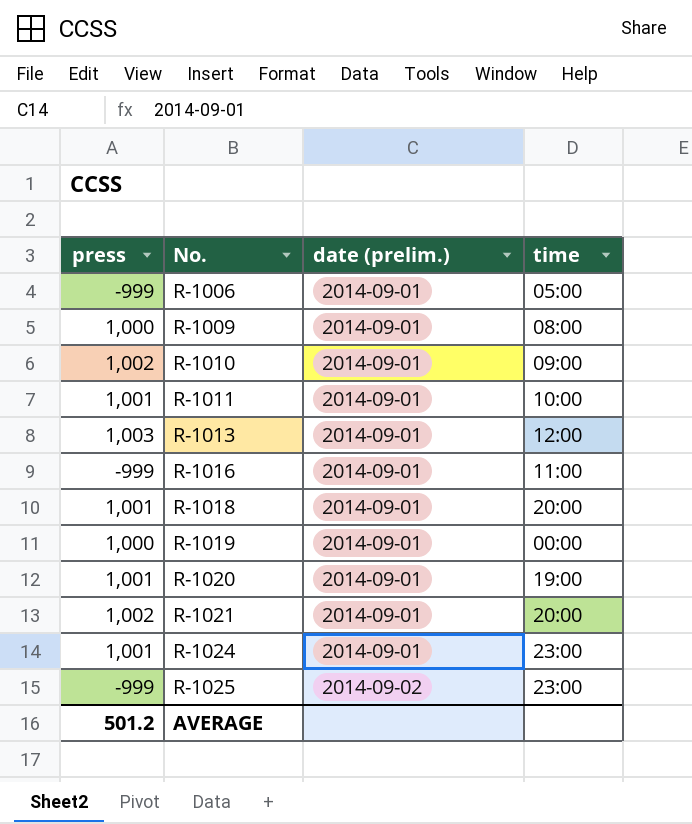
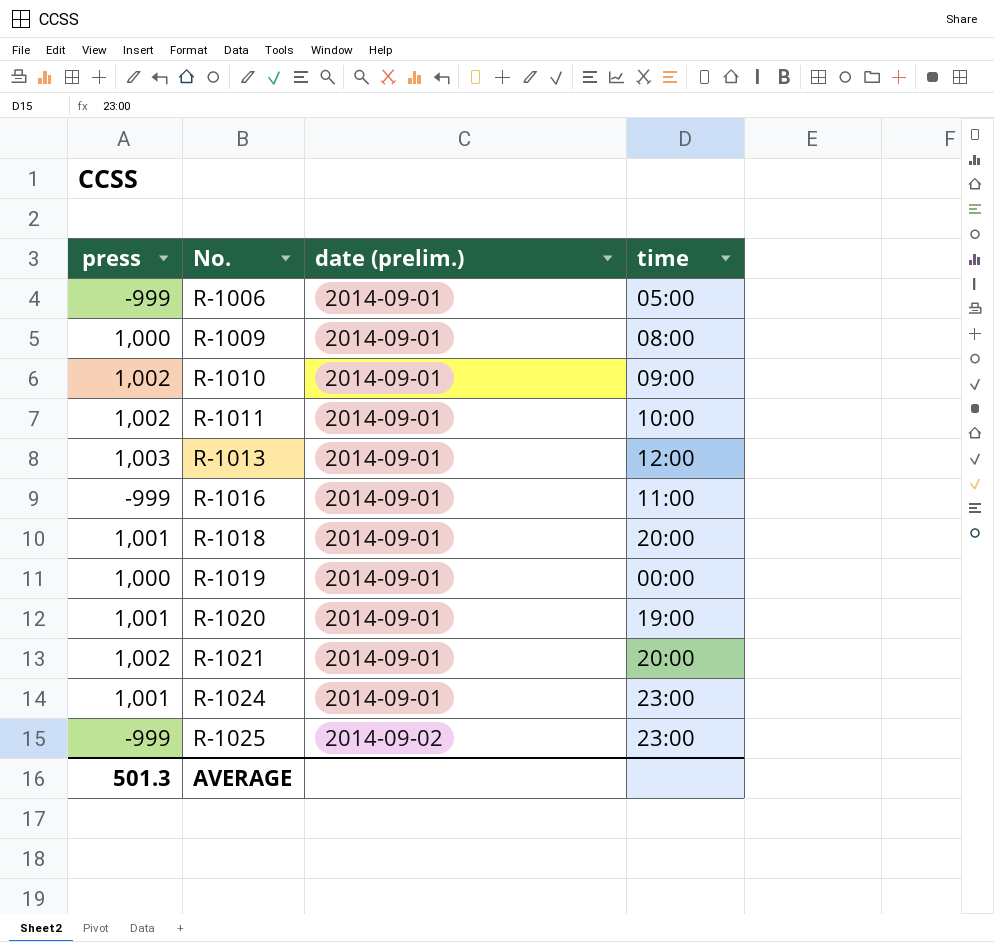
R-1011 | press: 1,001 -> 1,002
AVERAGE | press: 501.2 -> 501.3

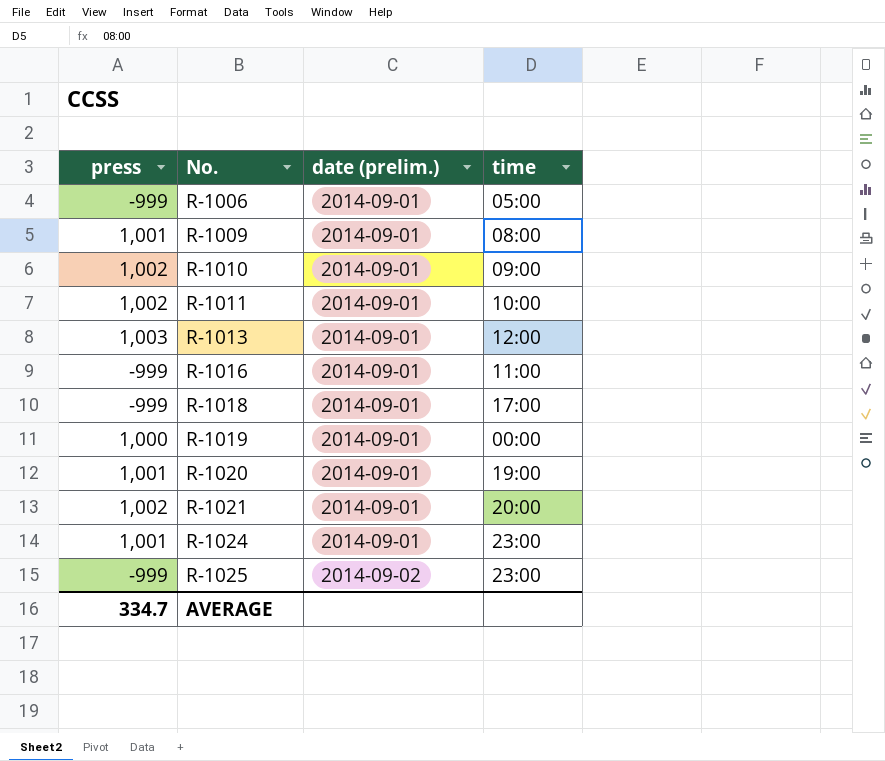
R-1009 | press: 1,000 -> 1,001
R-1018 | press: 1,001 -> -999
R-1018 | time: 20:00 -> 17:00
AVERAGE | press: 501.3 -> 334.7

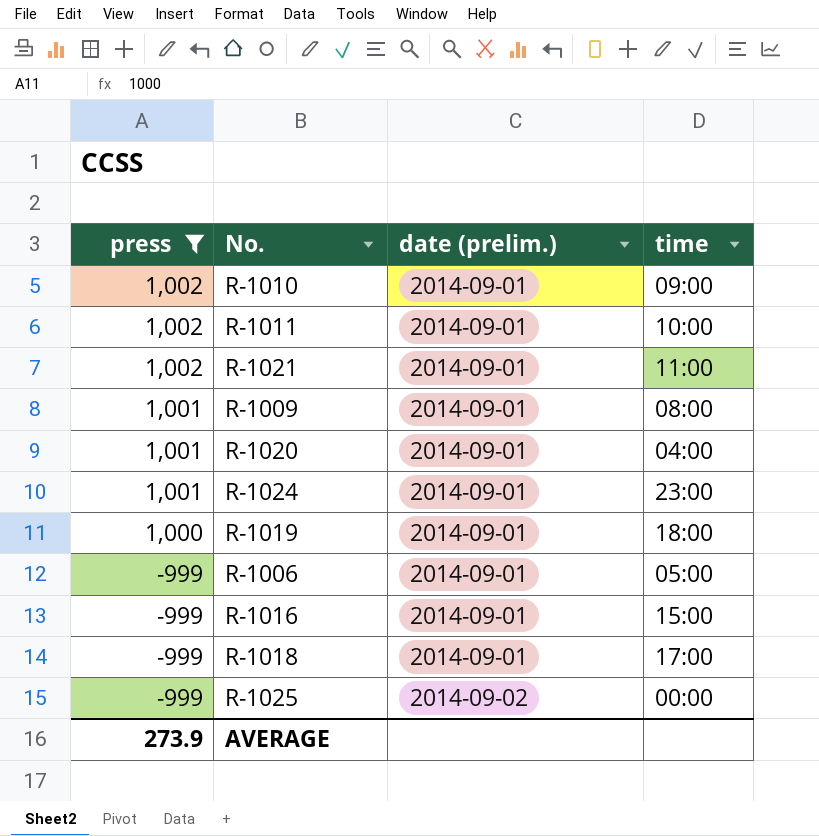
filter: none -> press != 1,003
row order: No. ascending -> press descending
R-1021 | time: 20:00 -> 11:00
R-1020 | time: 19:00 -> 04:00
R-1019 | time: 00:00 -> 18:00
R-1016 | time: 11:00 -> 15:00
R-1025 | time: 23:00 -> 00:00
AVERAGE | press: 334.7 -> 273.9

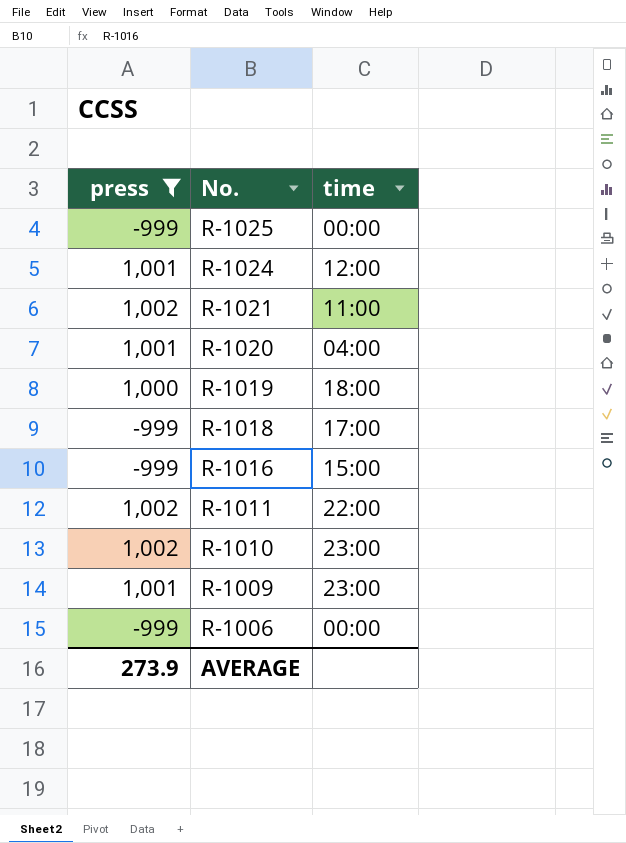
row order: press descending -> No. descending
column date (prelim.) | position: 3 -> none
R-1024 | time: 23:00 -> 12:00
R-1011 | time: 10:00 -> 22:00
R-1010 | time: 09:00 -> 23:00
R-1009 | time: 08:00 -> 23:00
R-1006 | time: 05:00 -> 00:00

